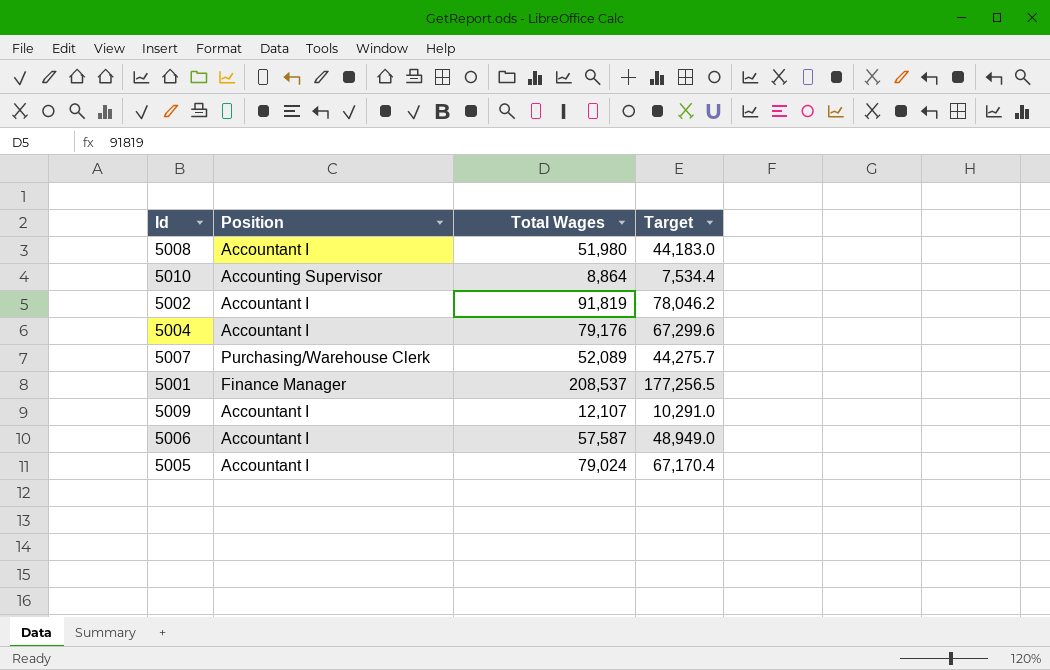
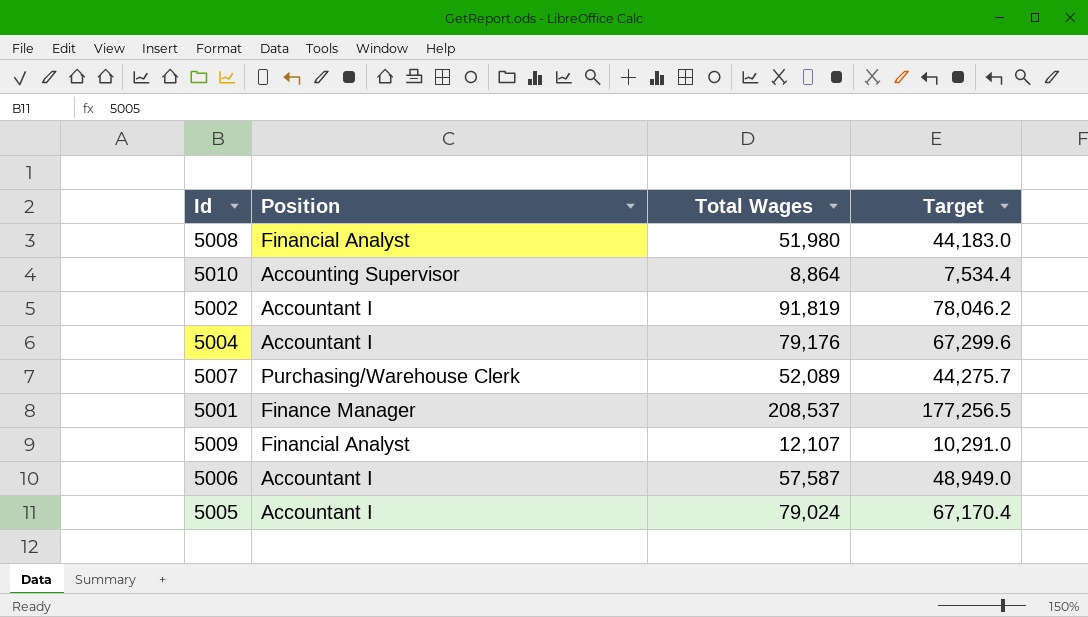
5008 | Position: Accountant I -> Financial Analyst
5009 | Position: Accountant I -> Financial Analyst

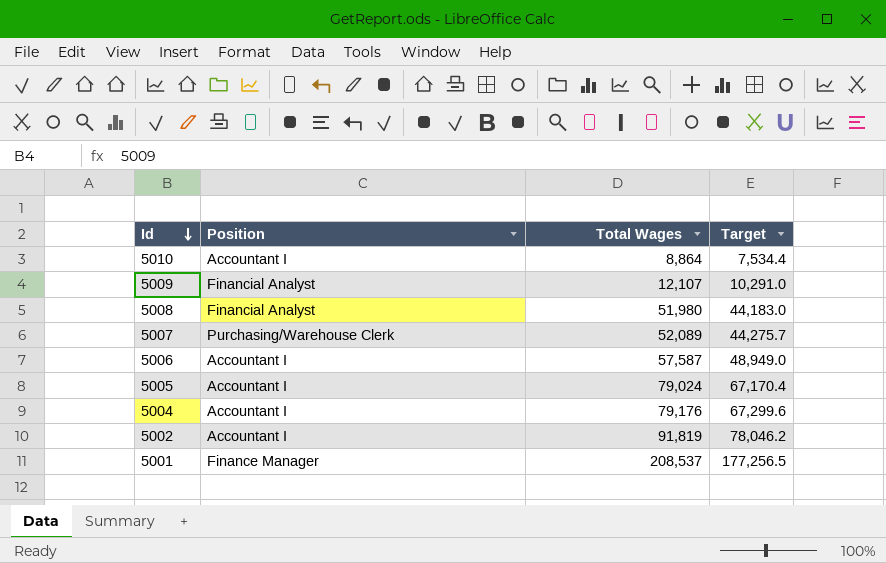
row order: none -> Id descending
5010 | Position: Accounting Supervisor -> Accountant I

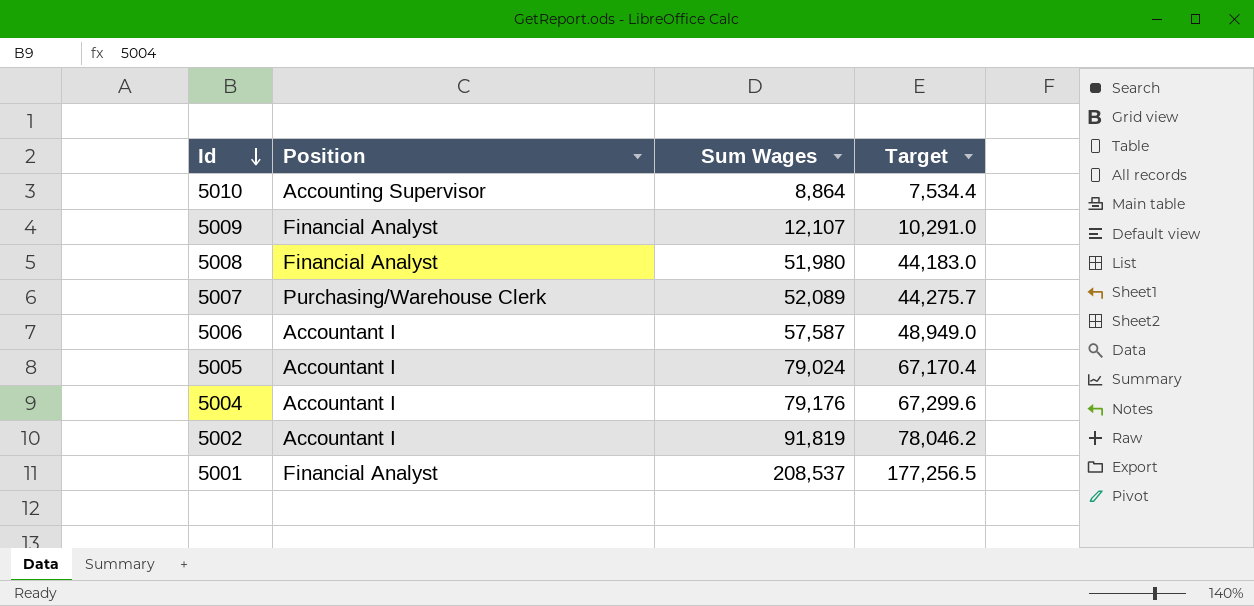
column name: Total Wages -> Sum Wages
5010 | Position: Accountant I -> Accounting Supervisor
5001 | Position: Finance Manager -> Financial Analyst

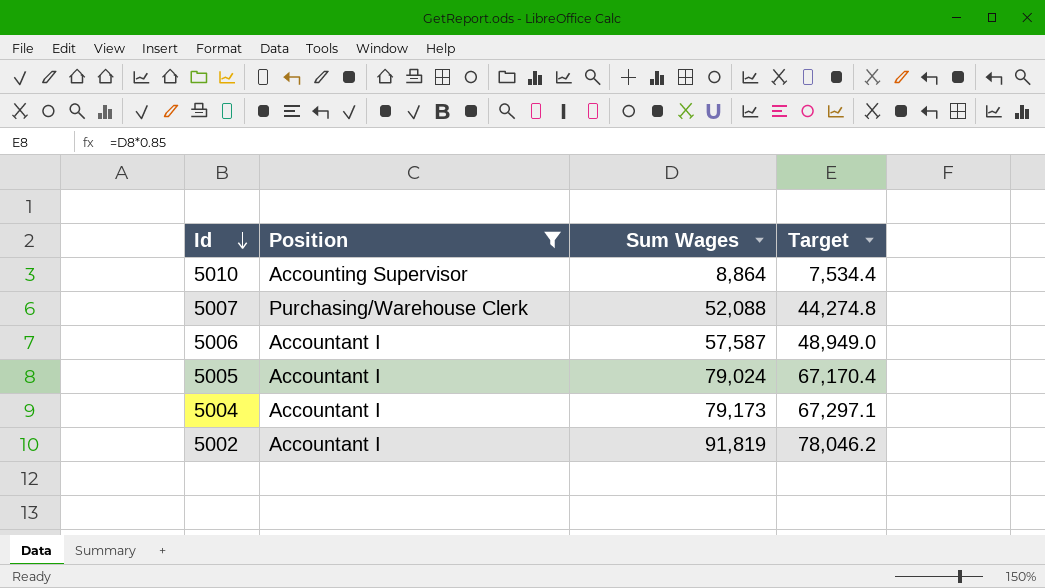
filter: none -> Position != Financial Analyst
5007 | Sum Wages: 52,089 -> 52,088
5007 | Target: 44,275.7 -> 44,274.8
5004 | Sum Wages: 79,176 -> 79,173
5004 | Target: 67,299.6 -> 67,297.1

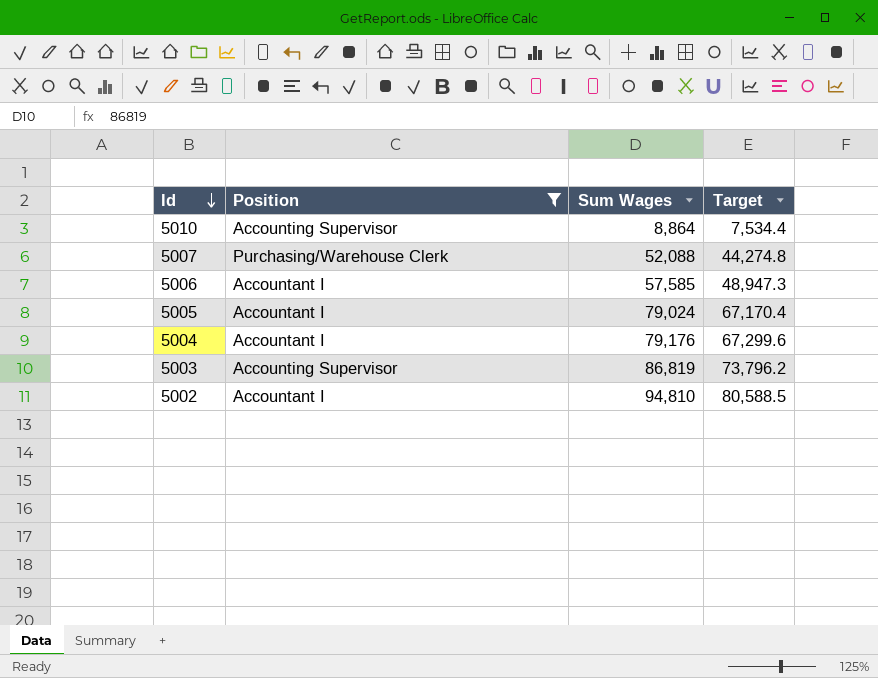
5006 | Sum Wages: 57,587 -> 57,585
5006 | Target: 48,949.0 -> 48,947.3
5004 | Sum Wages: 79,173 -> 79,176
5004 | Target: 67,297.1 -> 67,299.6
row 5003: none -> Accounting Supervisor | 86,819 | 73,796.2
5002 | Sum Wages: 91,819 -> 94,810
5002 | Target: 78,046.2 -> 80,588.5

